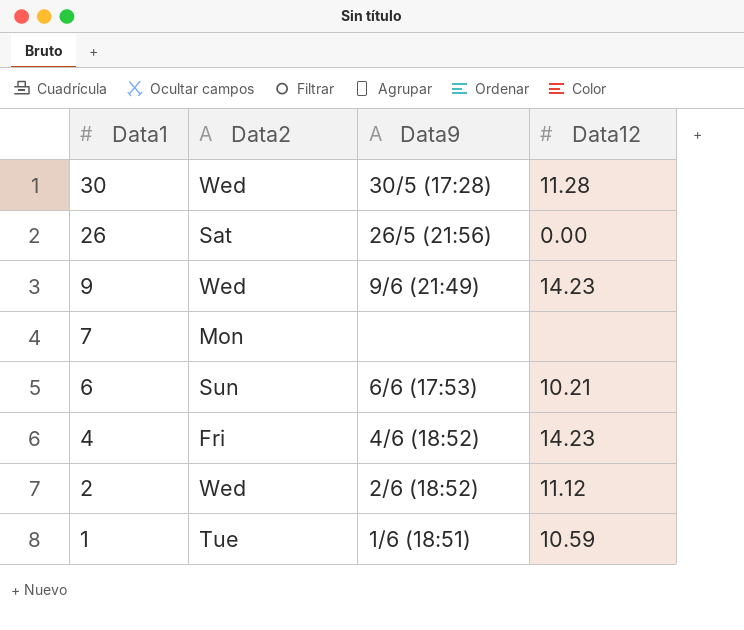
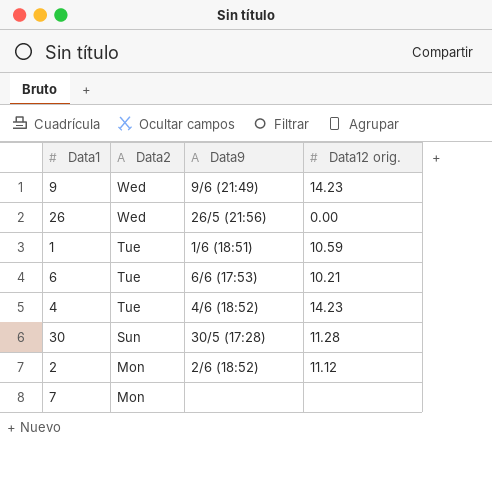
row order: Data1 descending -> Data2 descending
column name: Data12 -> Data12 orig.
26 | Data2: Sat -> Wed
6 | Data2: Sun -> Tue
4 | Data2: Fri -> Tue
30 | Data2: Wed -> Sun
2 | Data2: Wed -> Mon

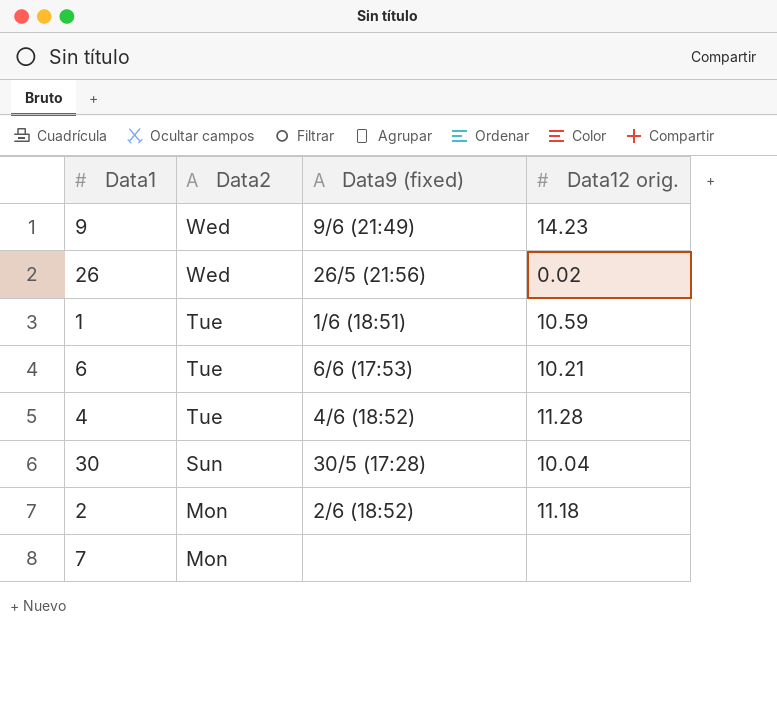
column name: Data9 -> Data9 (fixed)
26 | Data12 orig.: 0.00 -> 0.02
4 | Data12 orig.: 14.23 -> 11.28
30 | Data12 orig.: 11.28 -> 10.04
2 | Data12 orig.: 11.12 -> 11.18

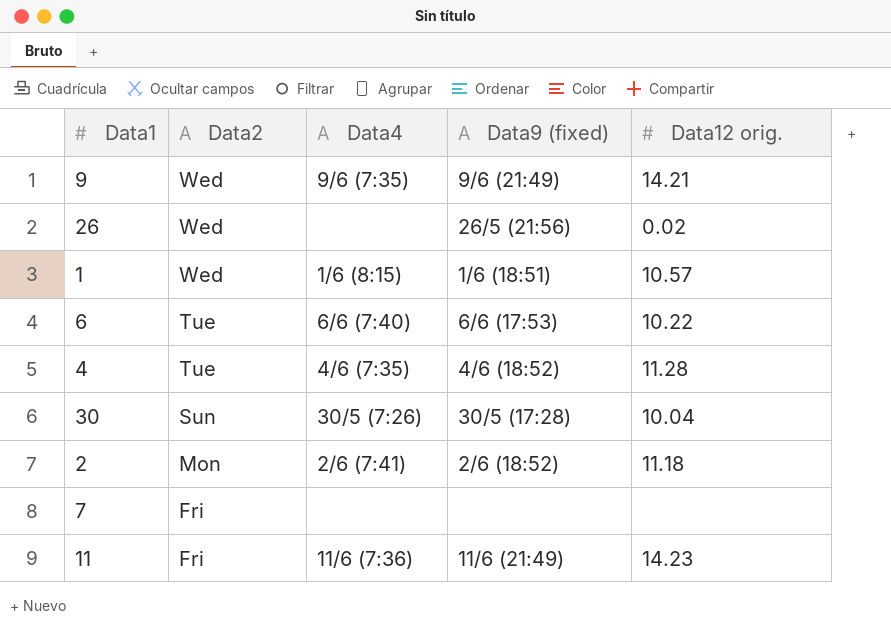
column Data4 | position: none -> 3
9 | Data12 orig.: 14.23 -> 14.21
1 | Data2: Tue -> Wed
1 | Data12 orig.: 10.59 -> 10.57
6 | Data12 orig.: 10.21 -> 10.22
7 | Data2: Mon -> Fri
row 11: none -> Fri | 11/6 (7:36) | 11/6 (21:49) | 14.23

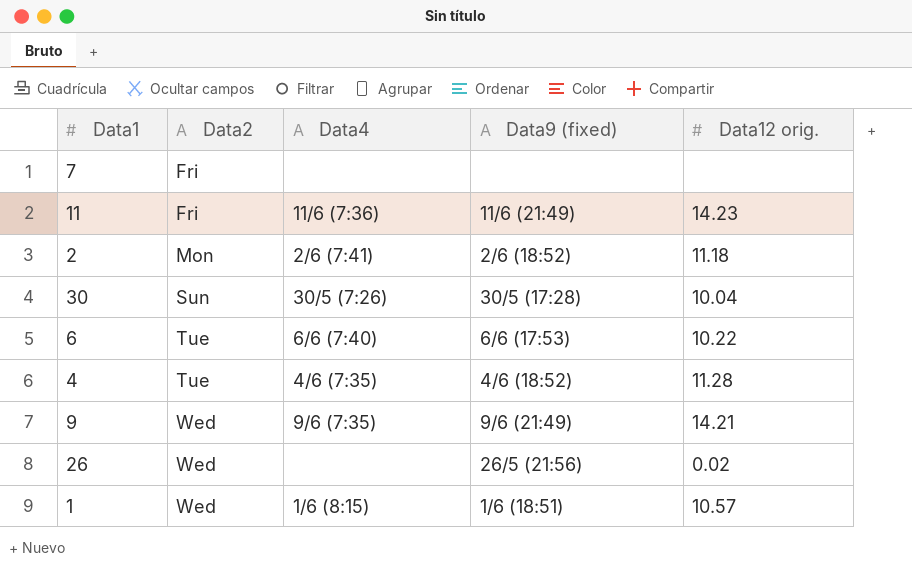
row order: Data2 descending -> Data2 ascending

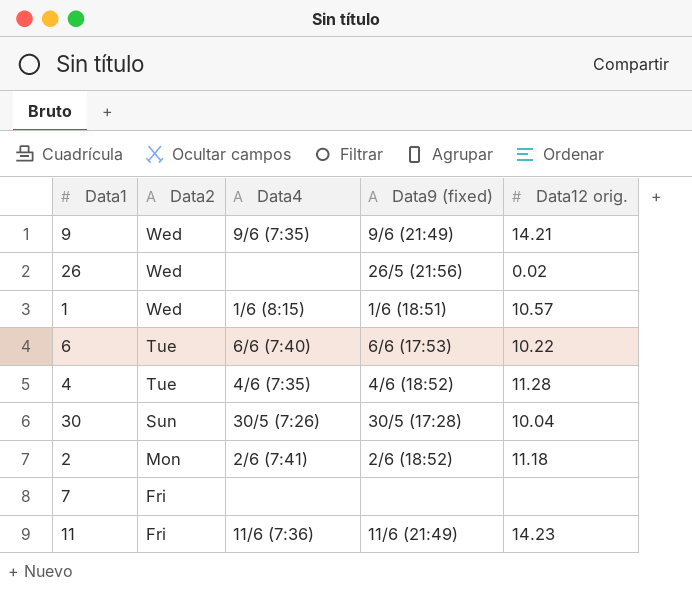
row order: Data2 ascending -> Data2 descending

